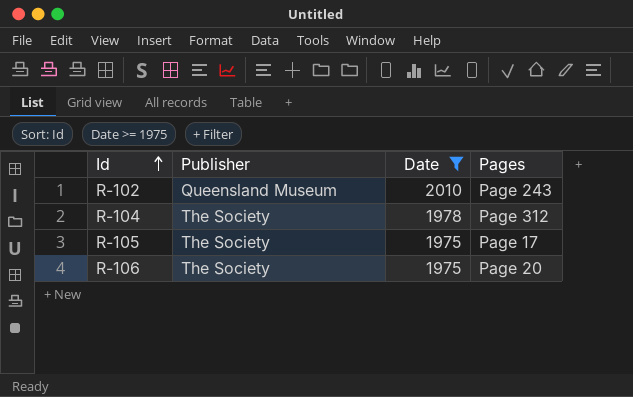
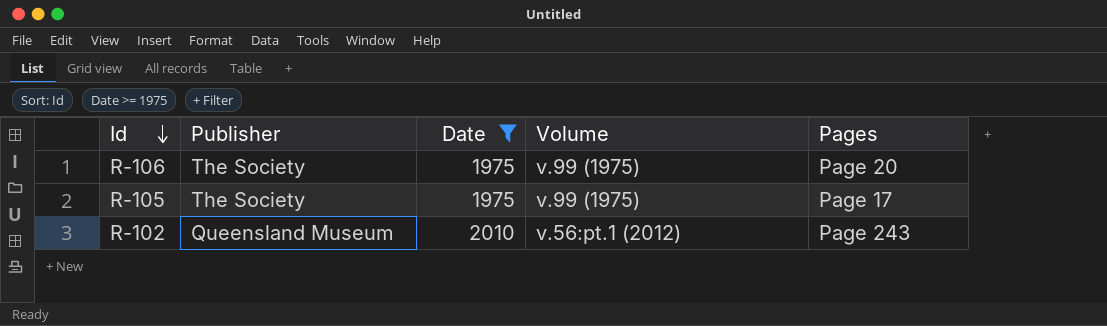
row order: Id ascending -> Id descending
column Volume | position: none -> 4
row R-104: The Society | 1978 | Page 312 -> none

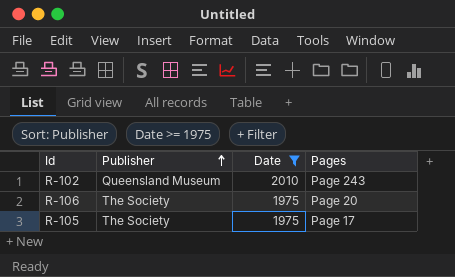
row order: Id descending -> Publisher ascending
column Volume | position: 4 -> none

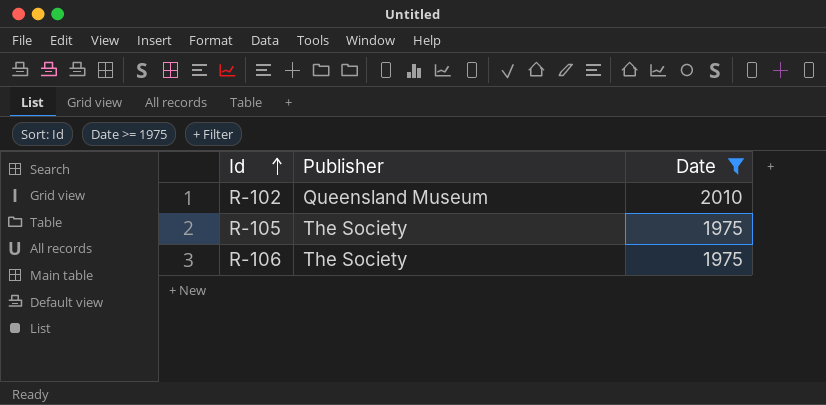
row order: Publisher ascending -> Id ascending
column Pages | position: 4 -> none

